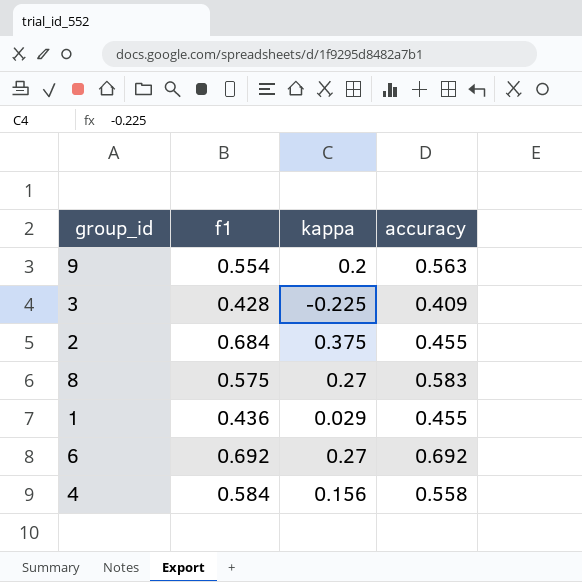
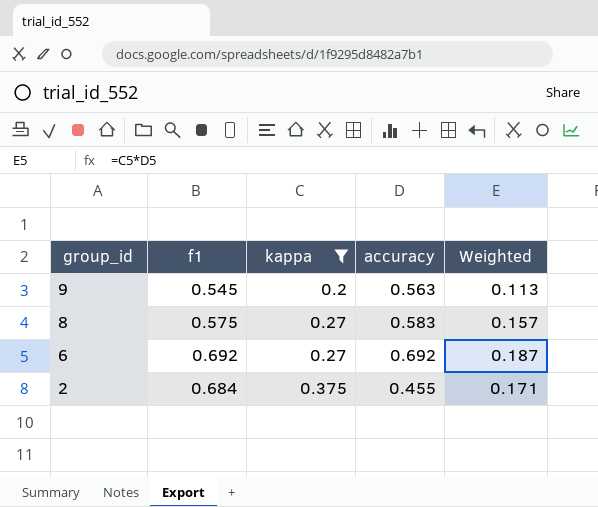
filter: none -> kappa >= 0.2
row order: none -> group_id descending
column Weighted | formula: none -> [kappa] * [accuracy]
9 | f1: 0.554 -> 0.545

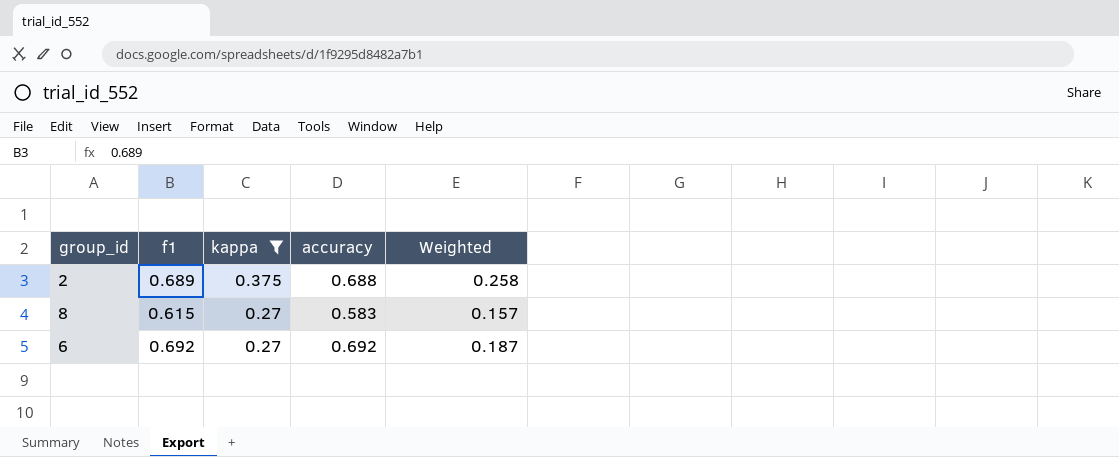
row order: group_id descending -> kappa descending
row 9: 0.545 | 0.2 | 0.563 | 0.113 -> none
2 | f1: 0.684 -> 0.689
2 | accuracy: 0.455 -> 0.688
2 | Weighted: 0.171 -> 0.258
8 | f1: 0.575 -> 0.615

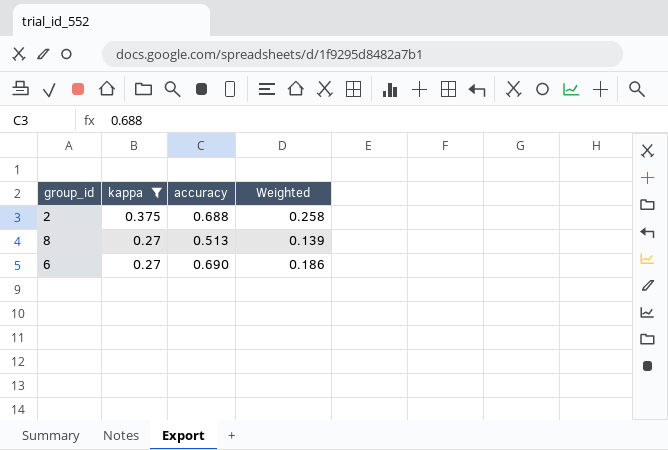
column f1 | position: 2 -> none
8 | accuracy: 0.583 -> 0.513
8 | Weighted: 0.157 -> 0.139
6 | accuracy: 0.692 -> 0.690
6 | Weighted: 0.187 -> 0.186

